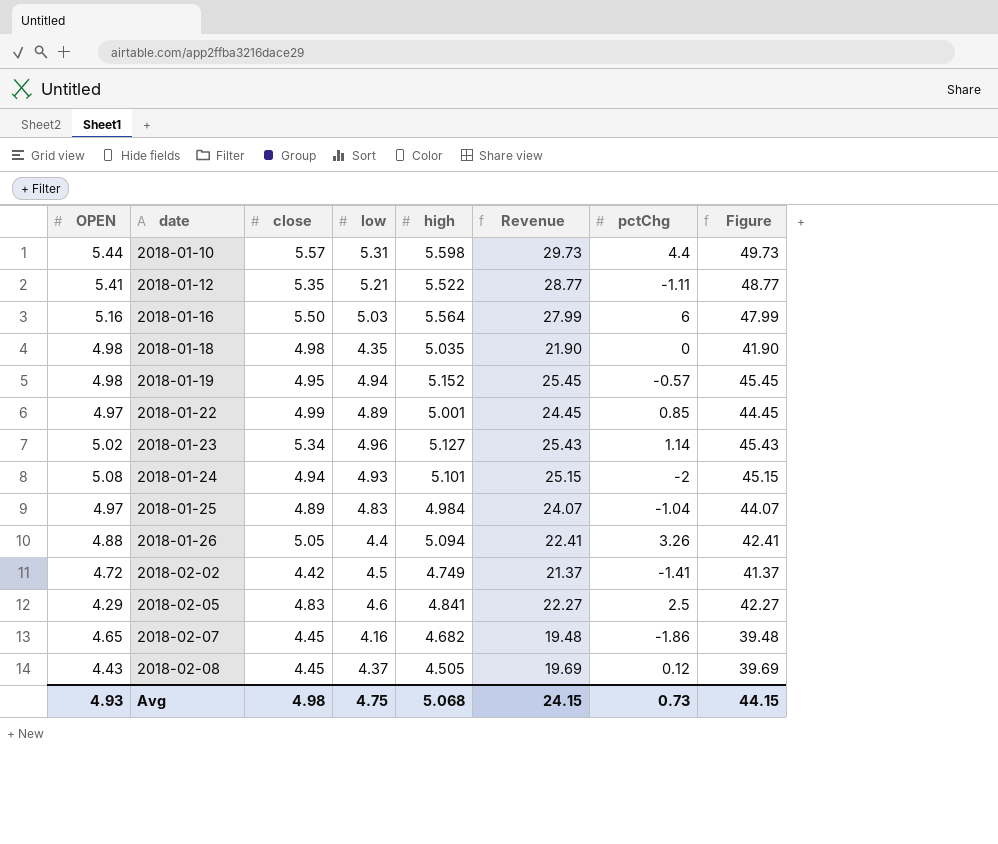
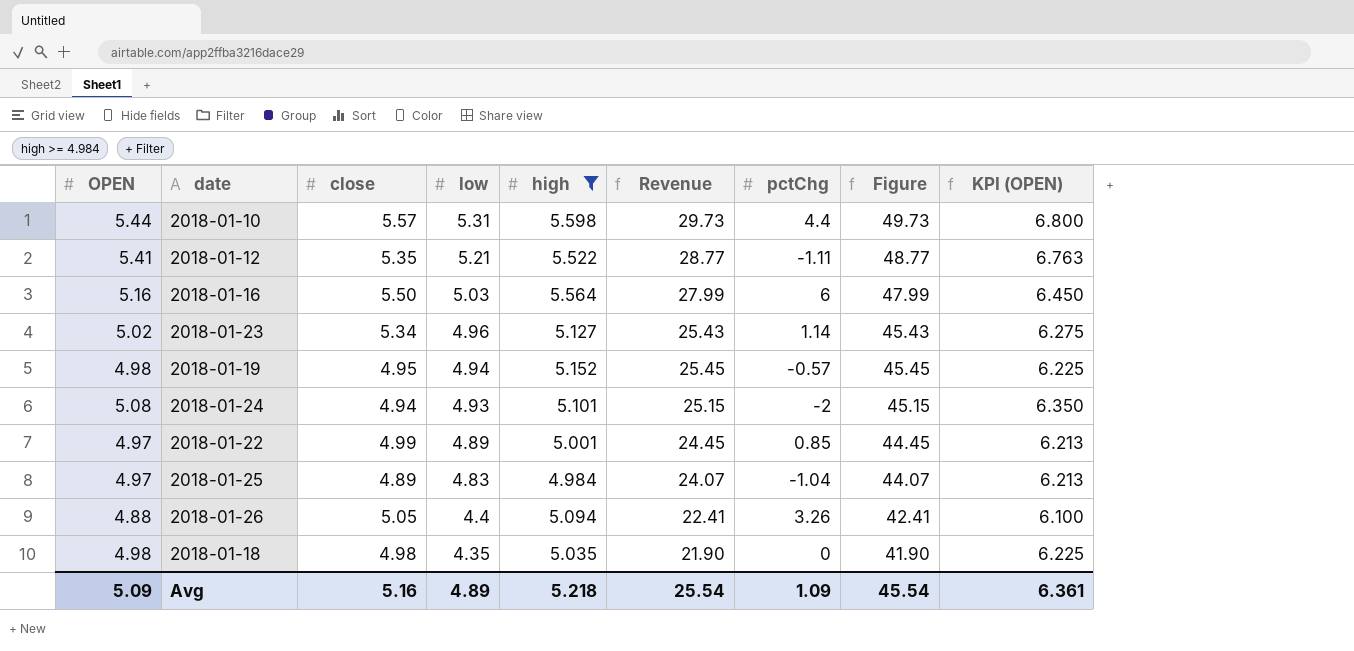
filter: none -> high >= 4.984
row order: date ascending -> low descending
column KPI (OPEN) | formula: none -> [OPEN] * 1.25
Avg | OPEN: 4.93 -> 5.09
Avg | close: 4.98 -> 5.16
Avg | low: 4.75 -> 4.89
Avg | high: 5.068 -> 5.218
Avg | Revenue: 24.15 -> 25.54
Avg | pctChg: 0.73 -> 1.09
Avg | Figure: 44.15 -> 45.54

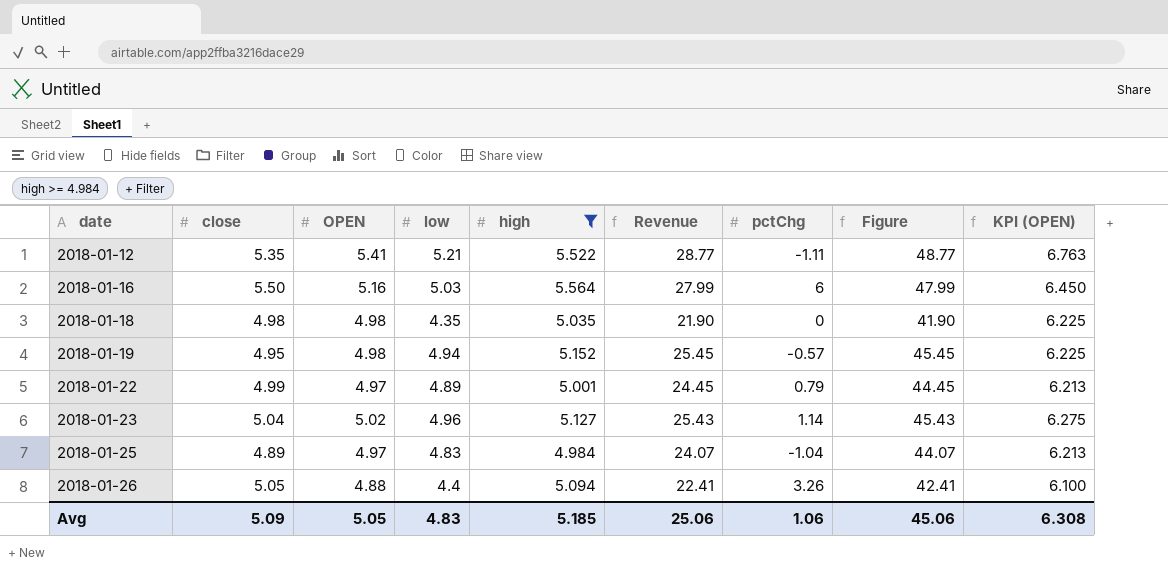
row order: low descending -> date ascending
column OPEN | position: 1 -> 3
row 2018-01-10: 5.44 | 5.57 | 5.31 | 5.598 | 29.73 | 4.4 | 49.73 | 6.800 -> none
row 2018-01-24: 5.08 | 4.94 | 4.93 | 5.101 | 25.15 | -2 | 45.15 | 6.350 -> none
2018-01-22 | pctChg: 0.85 -> 0.79
2018-01-23 | close: 5.34 -> 5.04
Avg | close: 5.16 -> 5.09
Avg | OPEN: 5.09 -> 5.05
Avg | low: 4.89 -> 4.83
Avg | high: 5.218 -> 5.185
Avg | Revenue: 25.54 -> 25.06
Avg | pctChg: 1.09 -> 1.06
Avg | Figure: 45.54 -> 45.06
Avg | KPI (OPEN): 6.361 -> 6.308

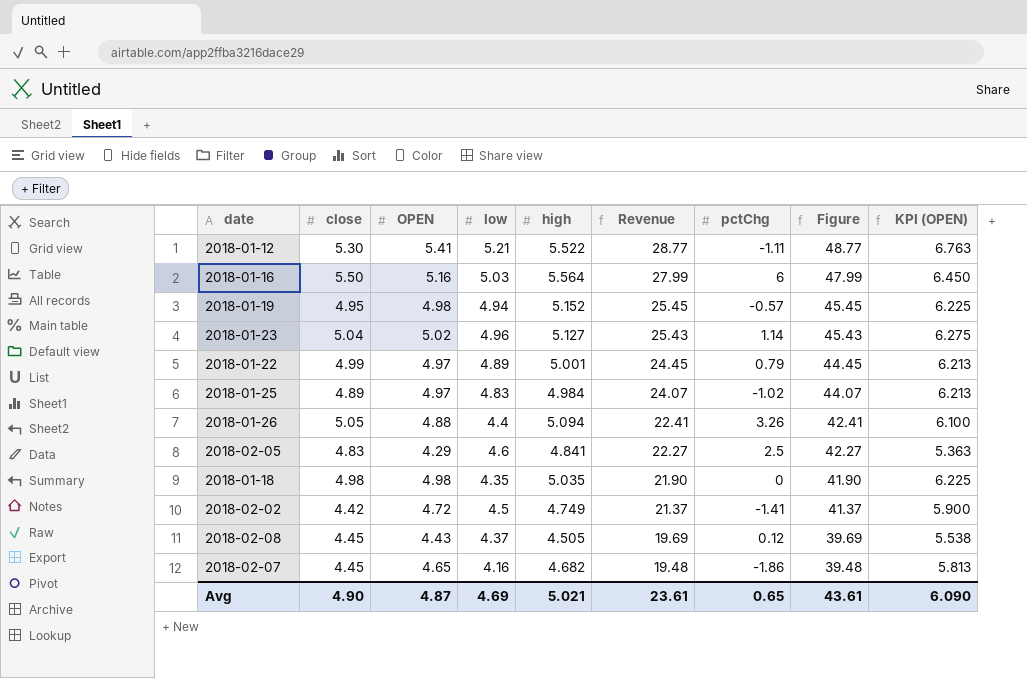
filter: high >= 4.984 -> none
row order: date ascending -> Revenue descending
2018-01-12 | close: 5.35 -> 5.30
2018-01-25 | pctChg: -1.04 -> -1.02
Avg | close: 5.09 -> 4.90
Avg | OPEN: 5.05 -> 4.87
Avg | low: 4.83 -> 4.69
Avg | high: 5.185 -> 5.021
Avg | Revenue: 25.06 -> 23.61
Avg | pctChg: 1.06 -> 0.65
Avg | Figure: 45.06 -> 43.61
Avg | KPI (OPEN): 6.308 -> 6.090

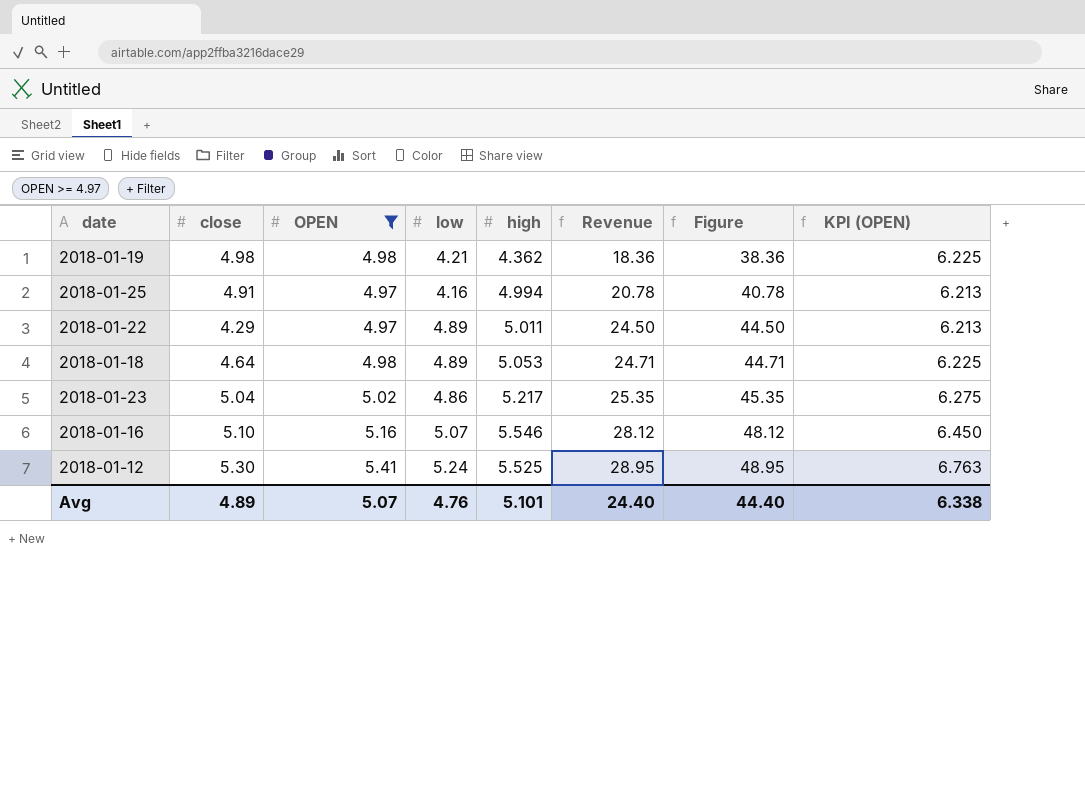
filter: none -> OPEN >= 4.97
row order: Revenue descending -> Revenue ascending
column pctChg | position: 7 -> none
2018-01-19 | close: 4.95 -> 4.98
2018-01-19 | low: 4.94 -> 4.21
2018-01-19 | high: 5.152 -> 4.362
2018-01-19 | Revenue: 25.45 -> 18.36
2018-01-19 | Figure: 45.45 -> 38.36
2018-01-25 | close: 4.89 -> 4.91
2018-01-25 | low: 4.83 -> 4.16
2018-01-25 | high: 4.984 -> 4.994
2018-01-25 | Revenue: 24.07 -> 20.78
2018-01-25 | Figure: 44.07 -> 40.78
2018-01-22 | close: 4.99 -> 4.29
2018-01-22 | high: 5.001 -> 5.011
2018-01-22 | Revenue: 24.45 -> 24.50
2018-01-22 | Figure: 44.45 -> 44.50
2018-01-18 | close: 4.98 -> 4.64
2018-01-18 | low: 4.35 -> 4.89
2018-01-18 | high: 5.035 -> 5.053
2018-01-18 | Revenue: 21.90 -> 24.71
2018-01-18 | Figure: 41.90 -> 44.71
2018-01-23 | low: 4.96 -> 4.86
2018-01-23 | high: 5.127 -> 5.217
2018-01-23 | Revenue: 25.43 -> 25.35
2018-01-23 | Figure: 45.43 -> 45.35
2018-01-16 | close: 5.50 -> 5.10
2018-01-16 | low: 5.03 -> 5.07
2018-01-16 | high: 5.564 -> 5.546
2018-01-16 | Revenue: 27.99 -> 28.12
2018-01-16 | Figure: 47.99 -> 48.12
2018-01-12 | low: 5.21 -> 5.24
2018-01-12 | high: 5.522 -> 5.525
2018-01-12 | Revenue: 28.77 -> 28.95
2018-01-12 | Figure: 48.77 -> 48.95
Avg | close: 4.90 -> 4.89
Avg | OPEN: 4.87 -> 5.07
Avg | low: 4.69 -> 4.76
Avg | high: 5.021 -> 5.101
Avg | Revenue: 23.61 -> 24.40
Avg | Figure: 43.61 -> 44.40
Avg | KPI (OPEN): 6.090 -> 6.338

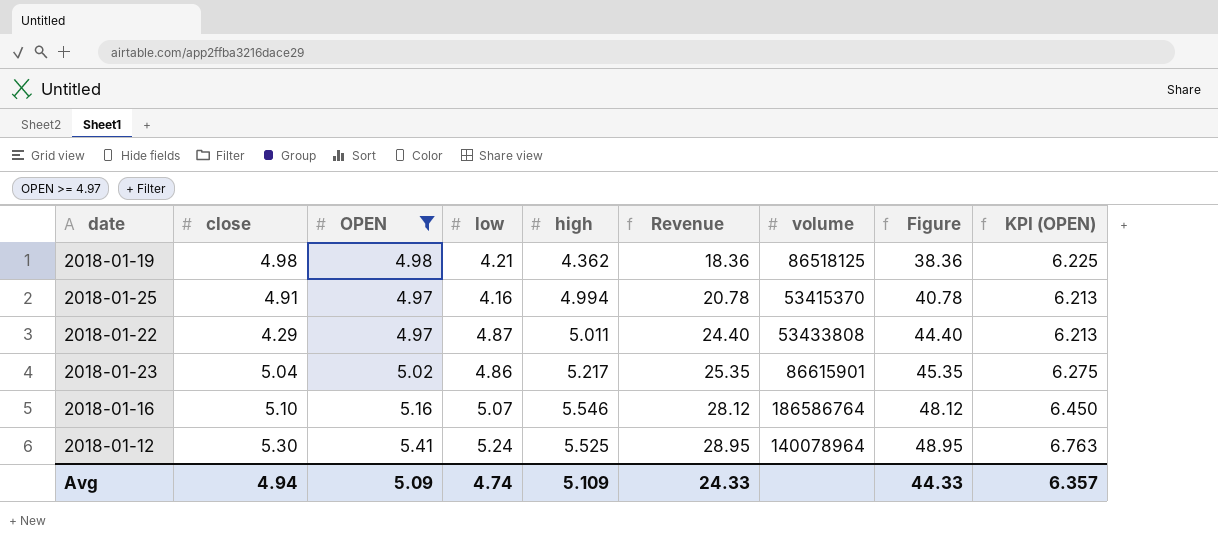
column volume | position: none -> 7
row 2018-01-18: 4.64 | 4.98 | 4.89 | 5.053 | 24.71 | 44.71 | 6.225 -> none
2018-01-22 | low: 4.89 -> 4.87
2018-01-22 | Revenue: 24.50 -> 24.40
2018-01-22 | Figure: 44.50 -> 44.40
Avg | close: 4.89 -> 4.94
Avg | OPEN: 5.07 -> 5.09
Avg | low: 4.76 -> 4.74
Avg | high: 5.101 -> 5.109
Avg | Revenue: 24.40 -> 24.33
Avg | Figure: 44.40 -> 44.33
Avg | KPI (OPEN): 6.338 -> 6.357

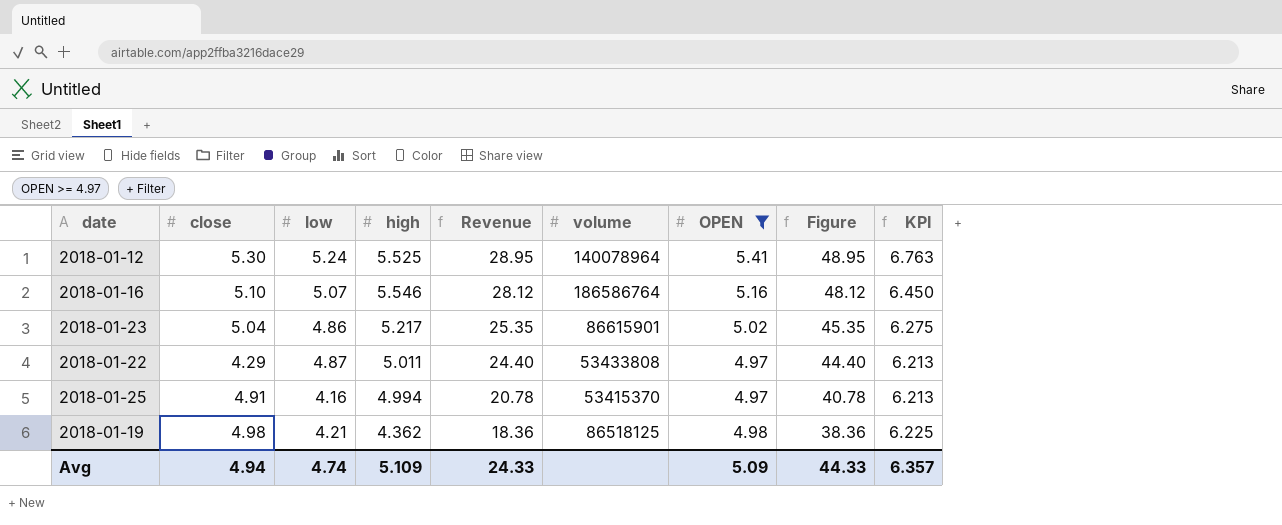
row order: Revenue ascending -> Revenue descending
column OPEN | position: 3 -> 7
column name: KPI (OPEN) -> KPI

